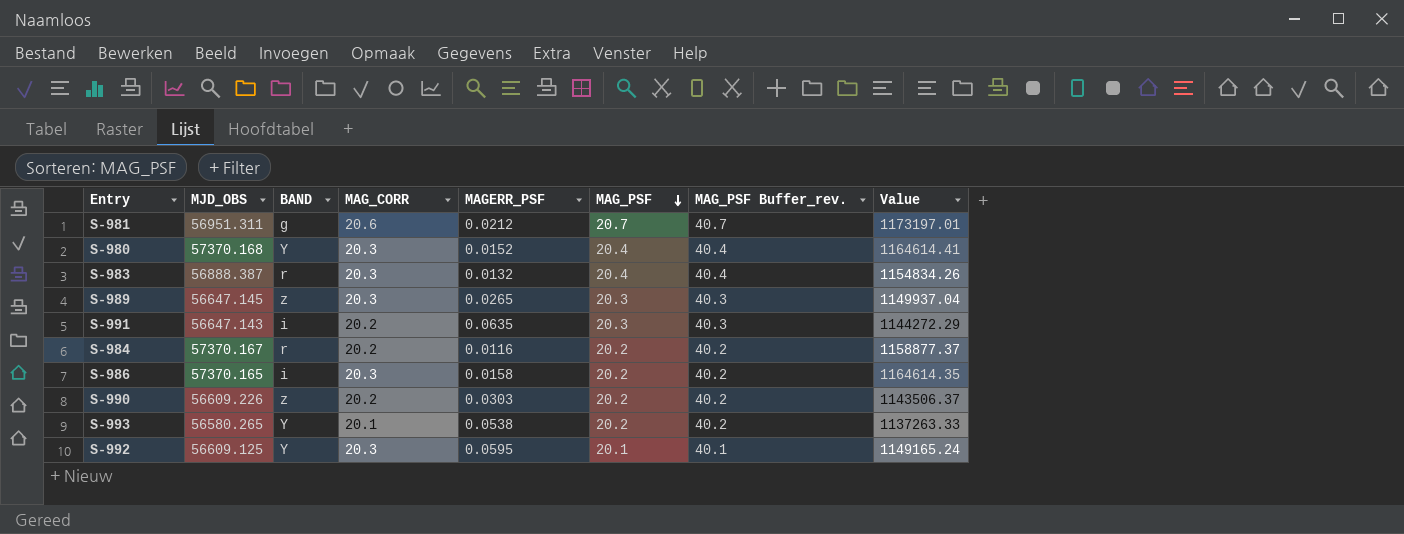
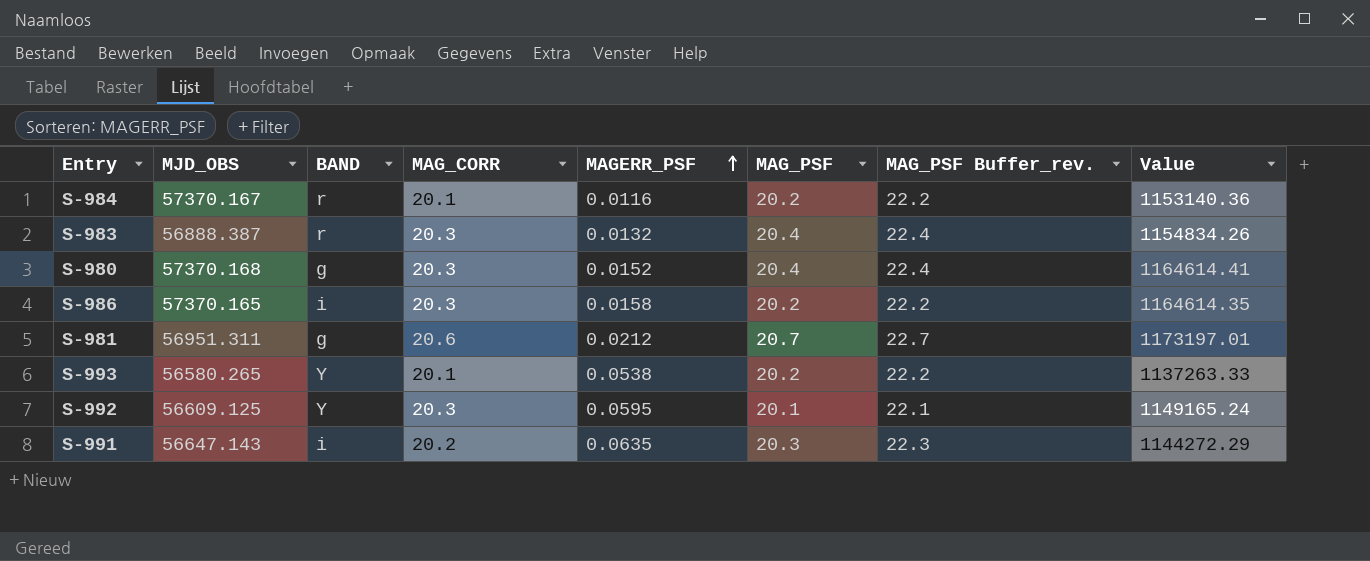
row order: MAG_PSF descending -> MAGERR_PSF ascending
column MAG_PSF Buffer_rev. | formula: [MAG_PSF] + 20 -> [MAG_PSF] + 2
row S-989: 56647.145 | z | 20.3 | 0.0265 | 20.3 | 40.3 | 1149937.04 -> none
row S-990: 56609.226 | z | 20.2 | 0.0303 | 20.2 | 40.2 | 1143506.37 -> none
S-984 | MAG_CORR: 20.2 -> 20.1
S-984 | Value: 1158877.37 -> 1153140.36
S-980 | BAND: Y -> g

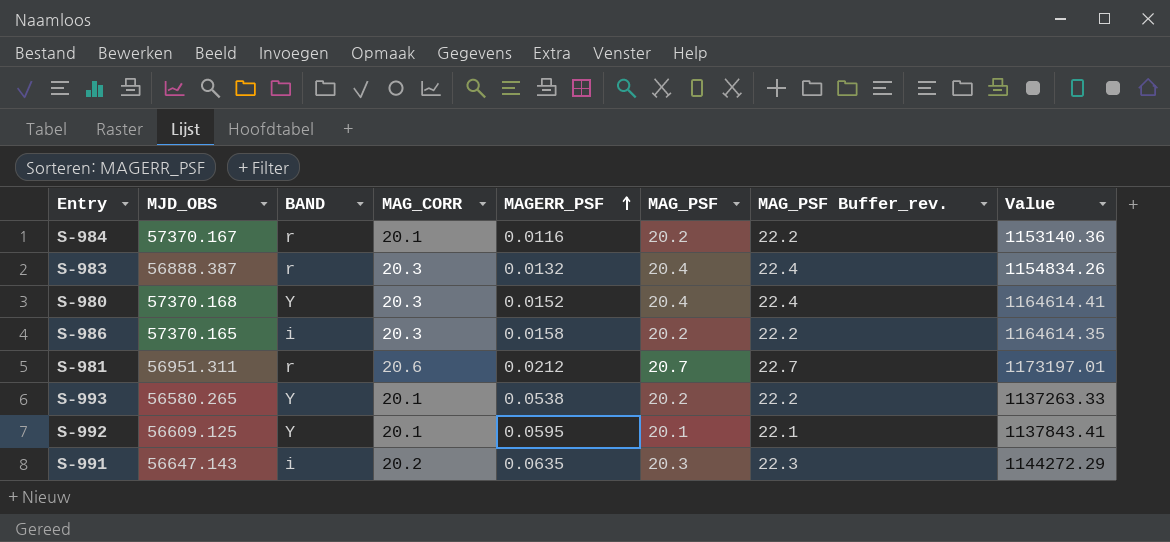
S-980 | BAND: g -> Y
S-981 | BAND: g -> r
S-992 | MAG_CORR: 20.3 -> 20.1
S-992 | Value: 1149165.24 -> 1137843.41

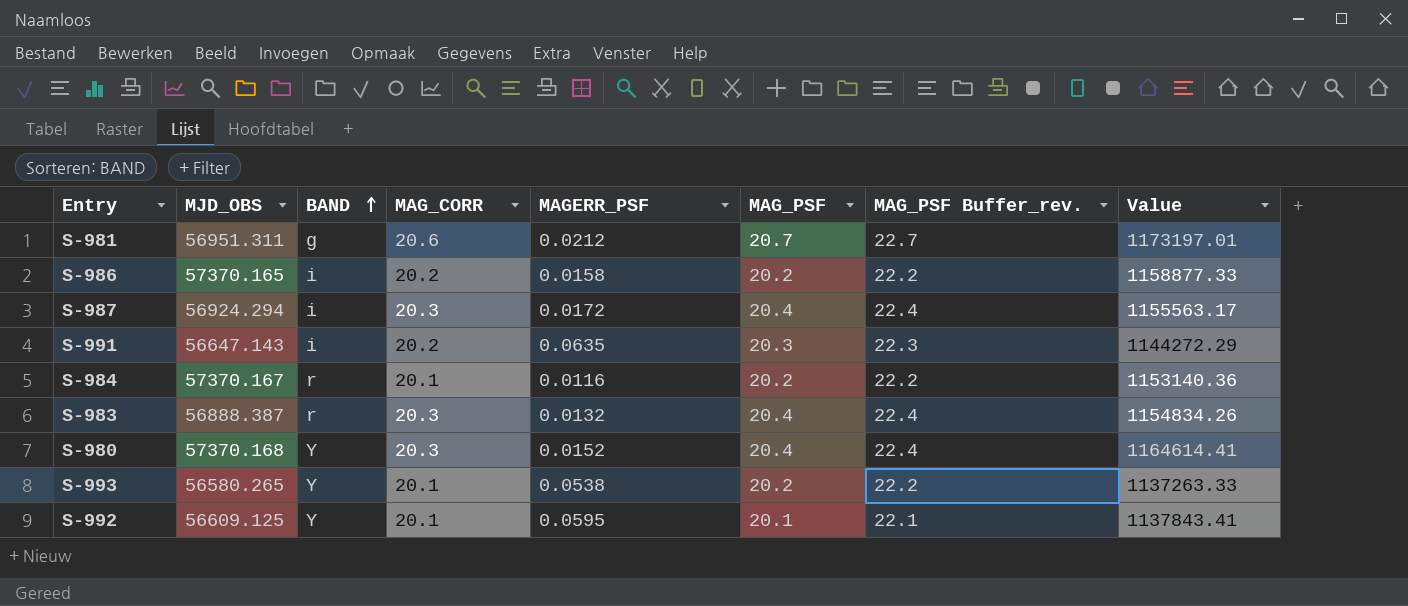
row order: MAGERR_PSF ascending -> BAND ascending
S-981 | BAND: r -> g
S-986 | MAG_CORR: 20.3 -> 20.2
S-986 | Value: 1164614.35 -> 1158877.33
row S-987: none -> 56924.294 | i | 20.3 | 0.0172 | 20.4 | 22.4 | 1155563.17

